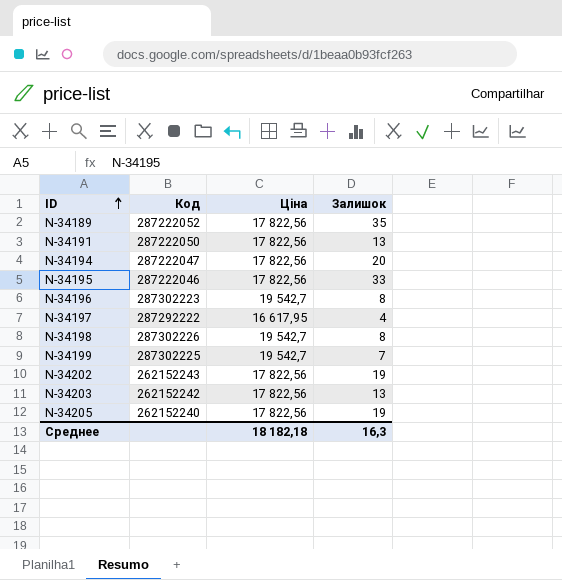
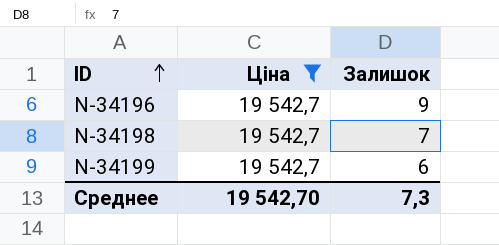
filter: none -> Ціна = 19 542,7
column Код | position: 2 -> none
N-34196 | Залишок: 8 -> 9
N-34198 | Залишок: 8 -> 7
N-34199 | Залишок: 7 -> 6
Среднее | Ціна: 18 182,18 -> 19 542,70
Среднее | Залишок: 16,3 -> 7,3

